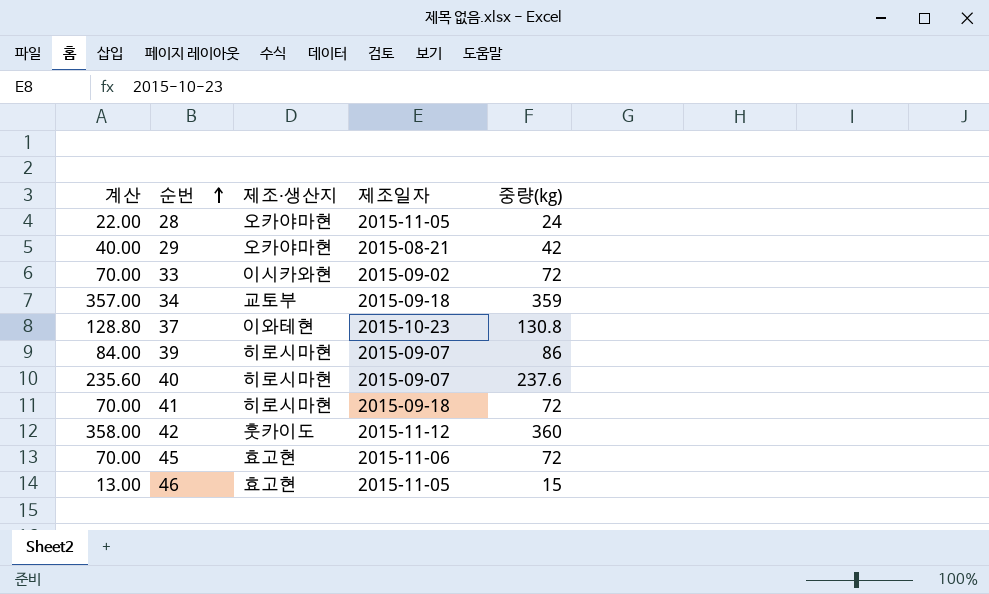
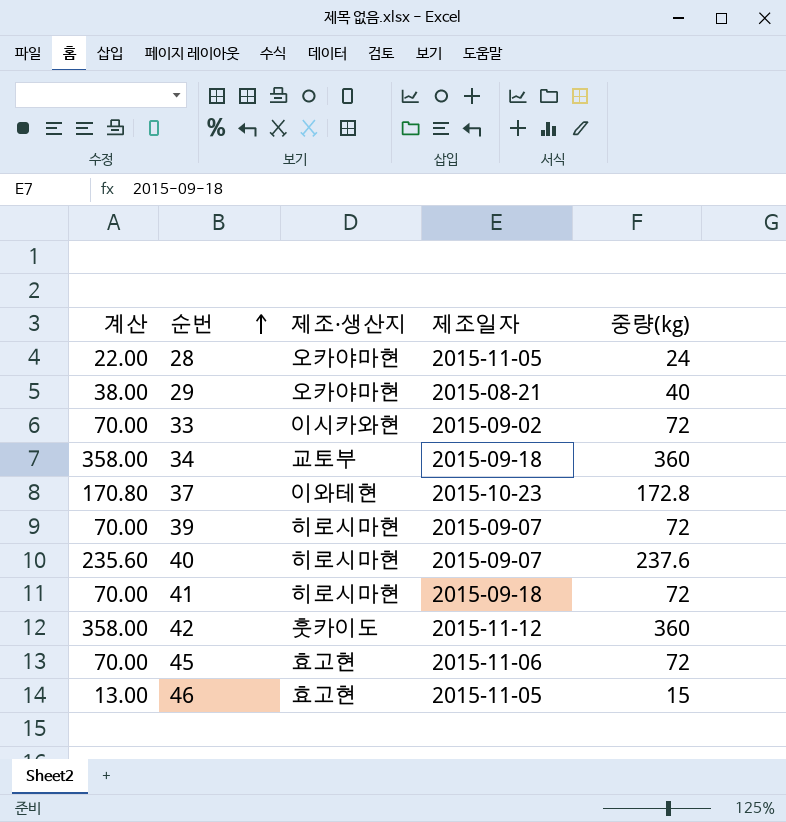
29 | 계산: 40.00 -> 38.00
29 | 중량(kg): 42 -> 40
34 | 계산: 357.00 -> 358.00
34 | 중량(kg): 359 -> 360
37 | 계산: 128.80 -> 170.80
37 | 중량(kg): 130.8 -> 172.8
39 | 계산: 84.00 -> 70.00
39 | 중량(kg): 86 -> 72

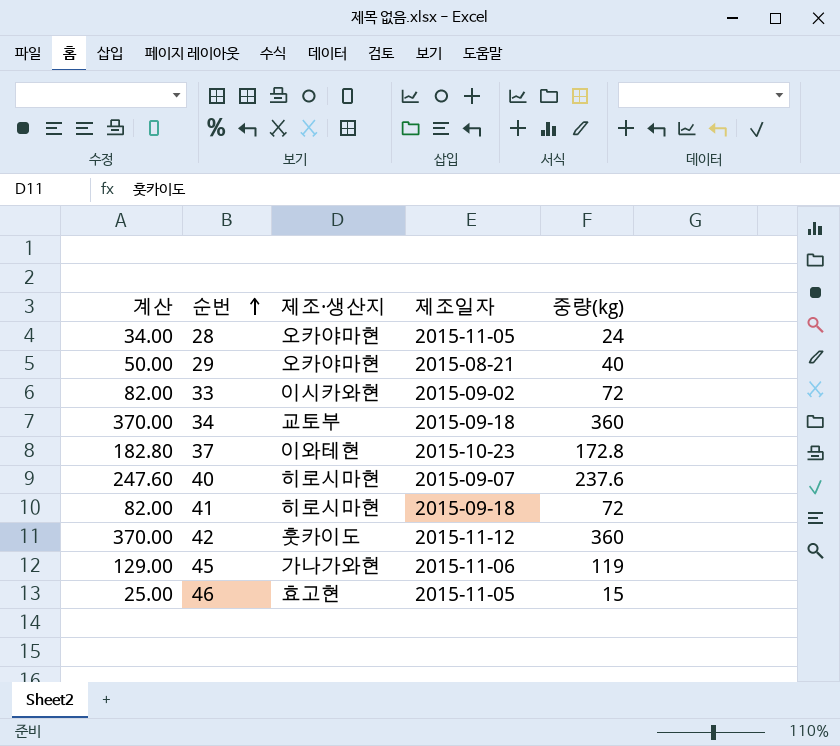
column 계산 | formula: [중량(kg)] - 2 -> [중량(kg)] + 10
row 39: 70.00 | 히로시마현 | 2015-09-07 | 72 -> none
45 | 제조·생산지: 효고현 -> 가나가와현
45 | 중량(kg): 72 -> 119

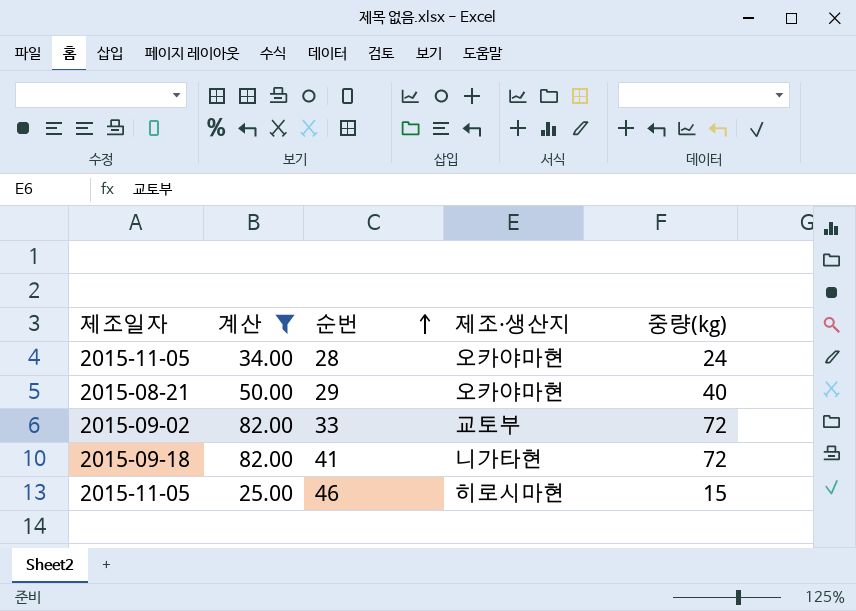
filter: none -> 계산 <= 82.00
column 제조일자 | position: 4 -> 1
33 | 제조·생산지: 이시카와현 -> 교토부
41 | 제조·생산지: 히로시마현 -> 니가타현
46 | 제조·생산지: 효고현 -> 히로시마현

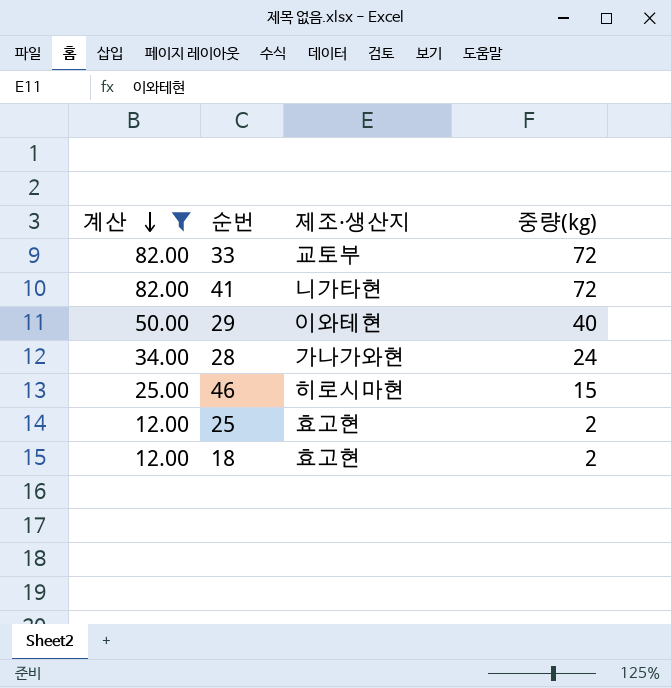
row order: 순번 ascending -> 계산 descending
column 제조일자 | position: 1 -> none
29 | 제조·생산지: 오카야마현 -> 이와테현
28 | 제조·생산지: 오카야마현 -> 가나가와현
row 25: none -> 12.00 | 효고현 | 2
row 18: none -> 12.00 | 효고현 | 2

